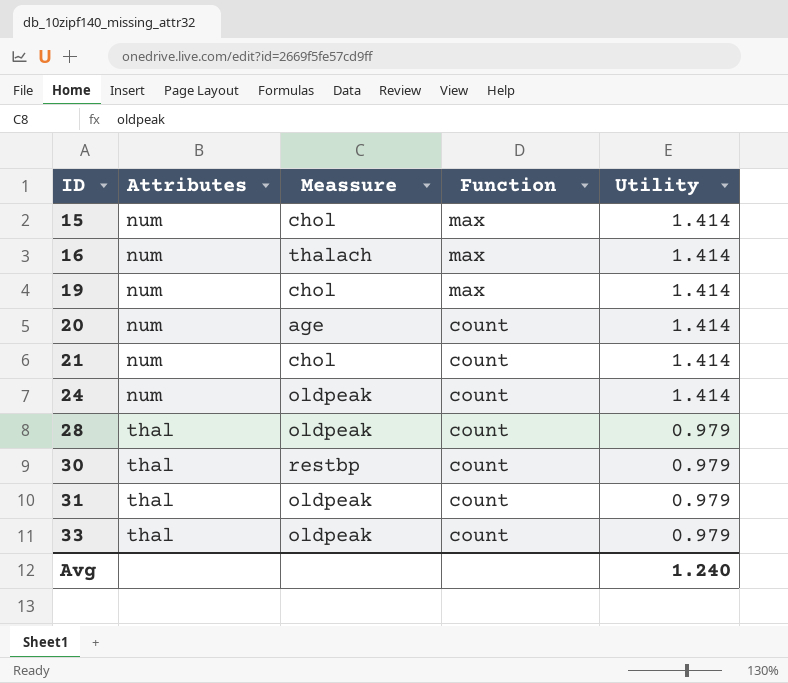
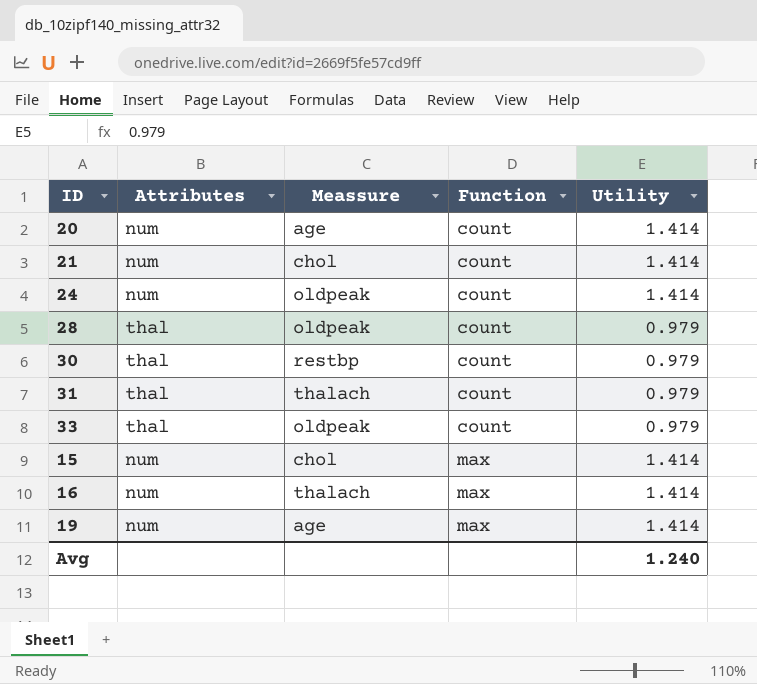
row order: ID ascending -> Function ascending
31 | Meassure: oldpeak -> thalach
19 | Meassure: chol -> age

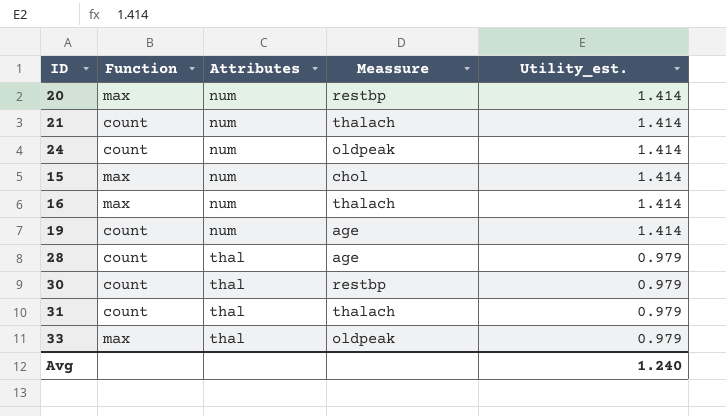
row order: Function ascending -> Attributes ascending
column Function | position: 4 -> 2
column name: Utility -> Utility_est.
20 | Function: count -> max
20 | Meassure: age -> restbp
21 | Meassure: chol -> thalach
19 | Function: max -> count
28 | Meassure: oldpeak -> age
33 | Function: count -> max

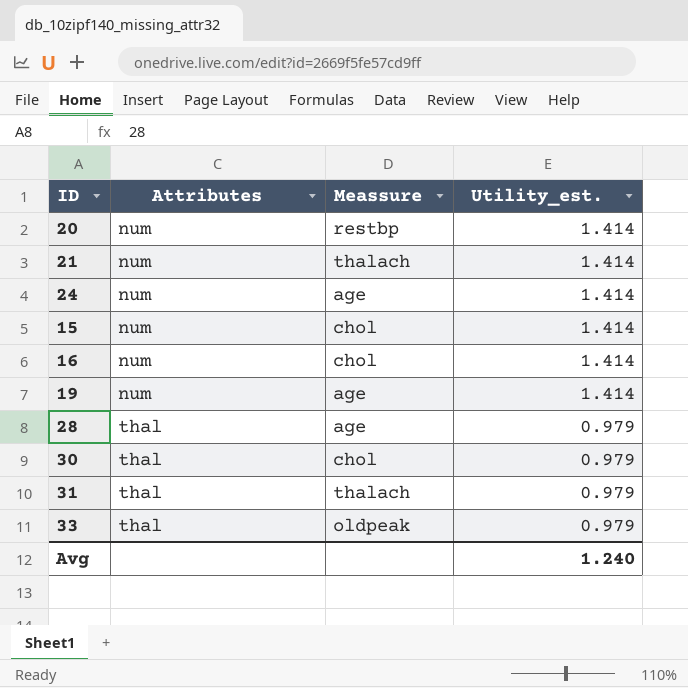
column Function | position: 2 -> none
24 | Meassure: oldpeak -> age
16 | Meassure: thalach -> chol
30 | Meassure: restbp -> chol

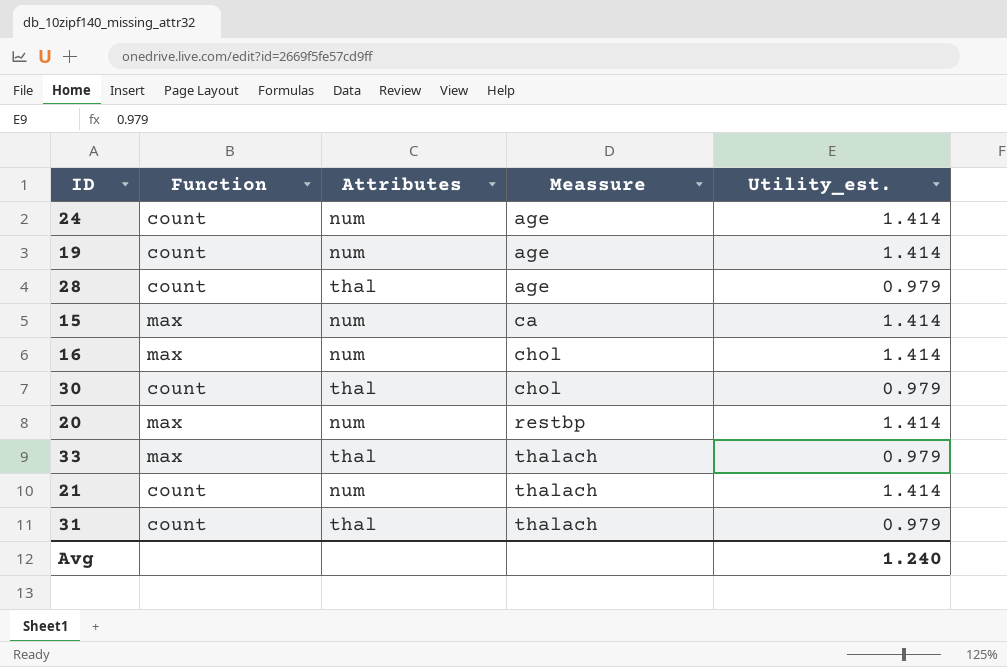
row order: Attributes ascending -> Meassure ascending
column Function | position: none -> 2
15 | Meassure: chol -> ca
33 | Meassure: oldpeak -> thalach

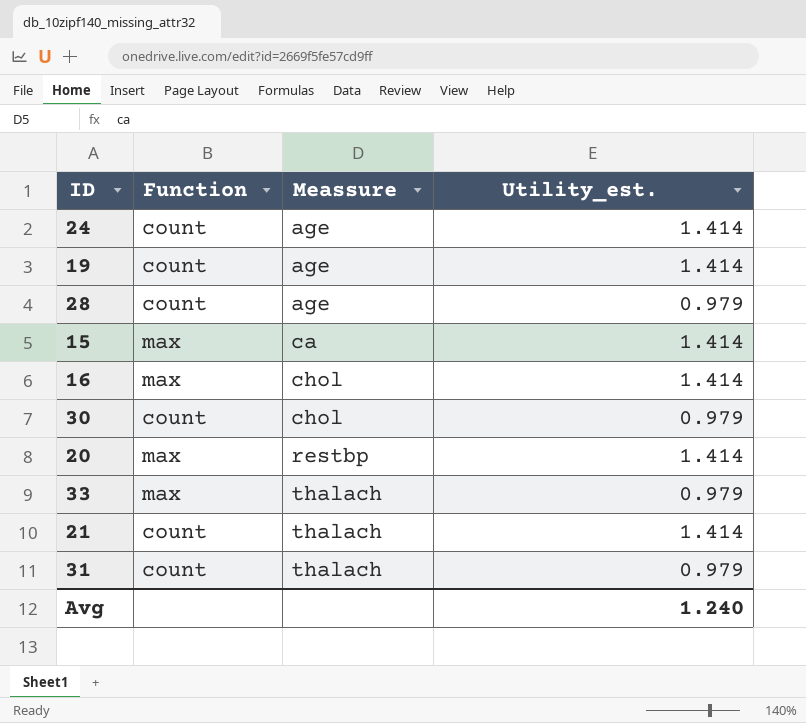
column Attributes | position: 3 -> none

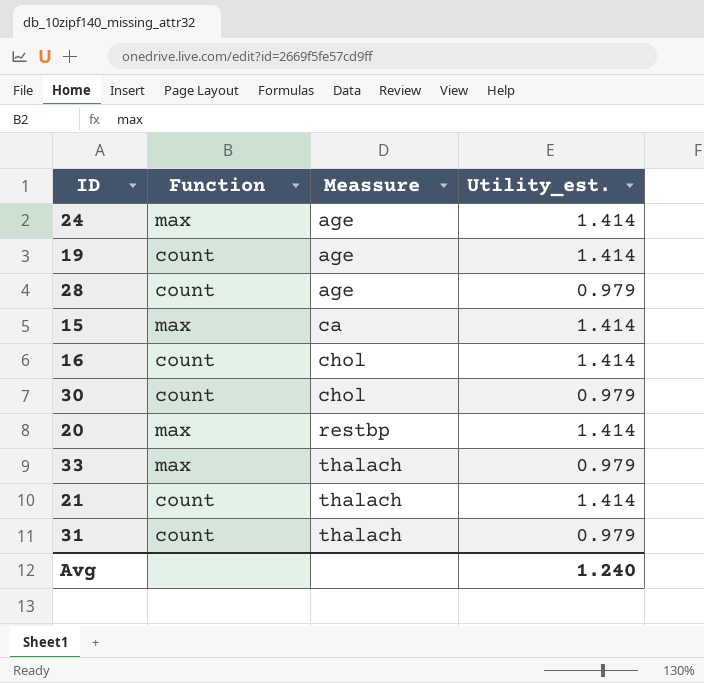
24 | Function: count -> max
16 | Function: max -> count

